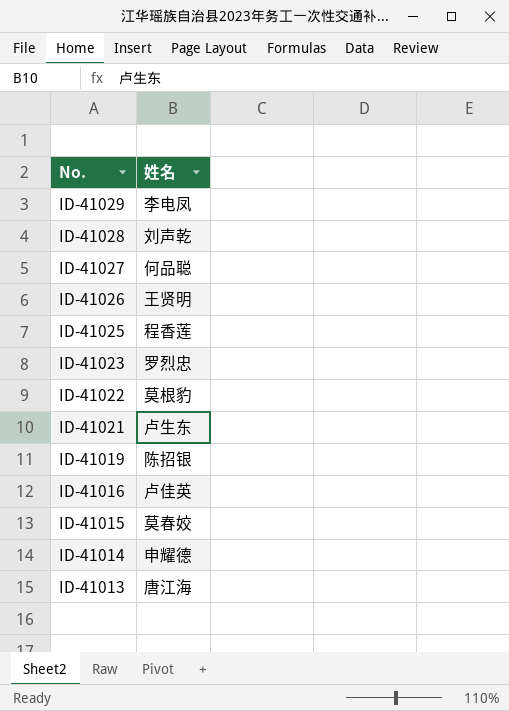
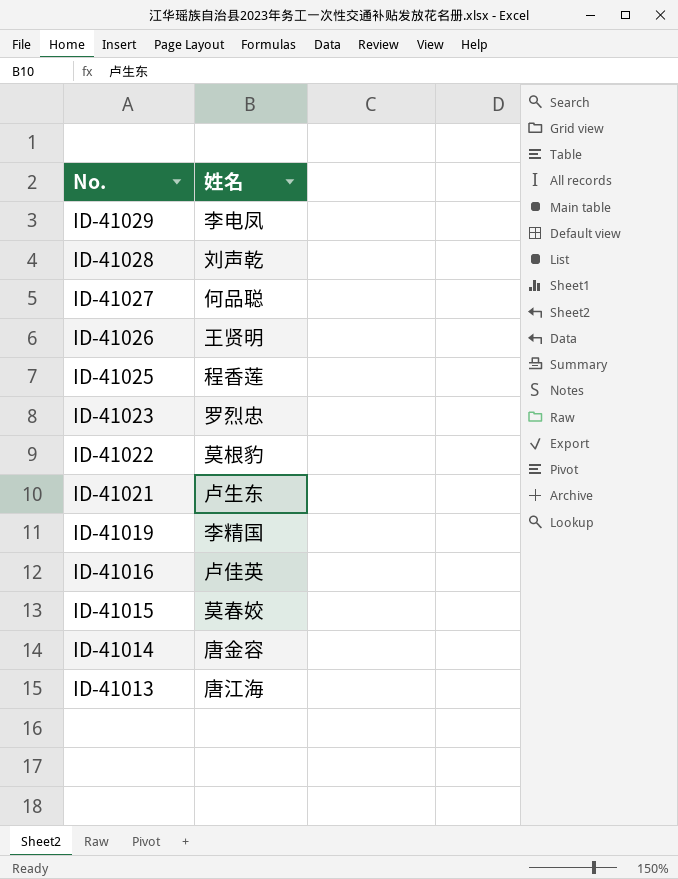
ID-41019 | 姓名: 陈招银 -> 李精国
ID-41014 | 姓名: 申耀德 -> 唐金容

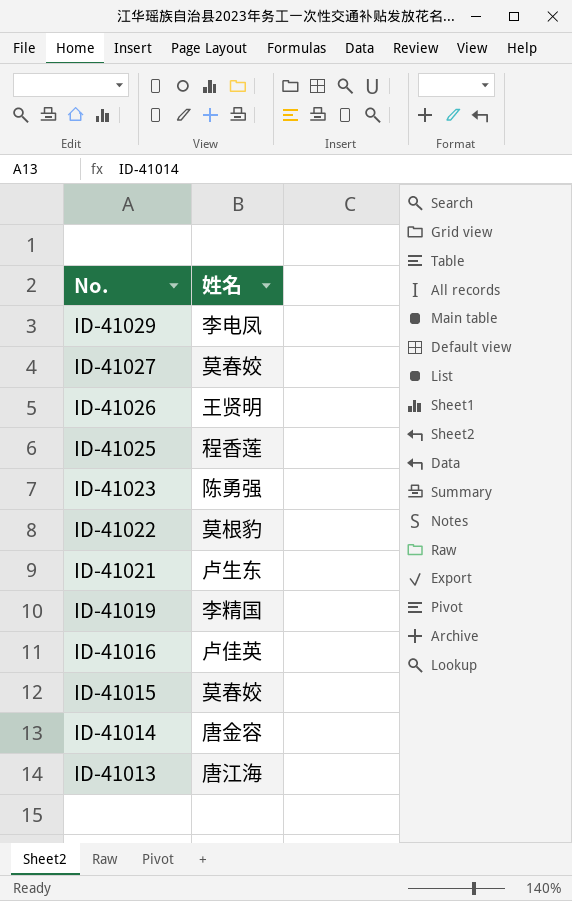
row ID-41028: 刘声乾 -> none
ID-41027 | 姓名: 何品聪 -> 莫春姣
ID-41023 | 姓名: 罗烈忠 -> 陈勇强

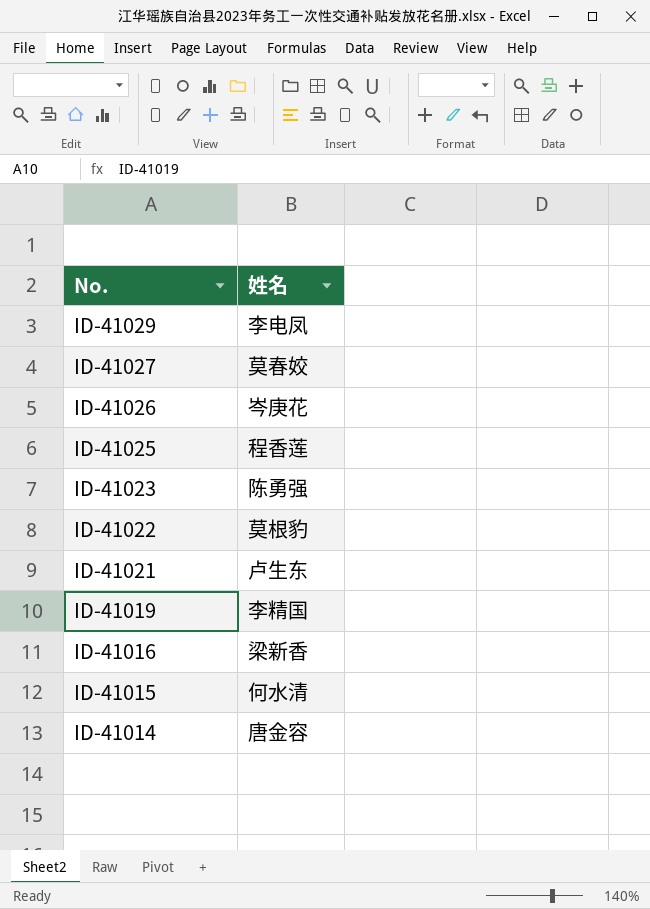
row ID-41013: 唐江海 -> none
ID-41026 | 姓名: 王贤明 -> 岑庚花
ID-41016 | 姓名: 卢佳英 -> 梁新香
ID-41015 | 姓名: 莫春姣 -> 何水清

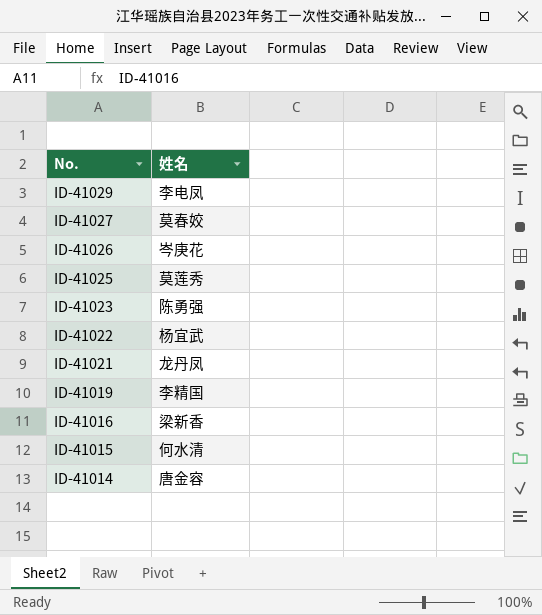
ID-41025 | 姓名: 程香莲 -> 莫莲秀
ID-41022 | 姓名: 莫根豹 -> 杨宜武
ID-41021 | 姓名: 卢生东 -> 龙丹凤

